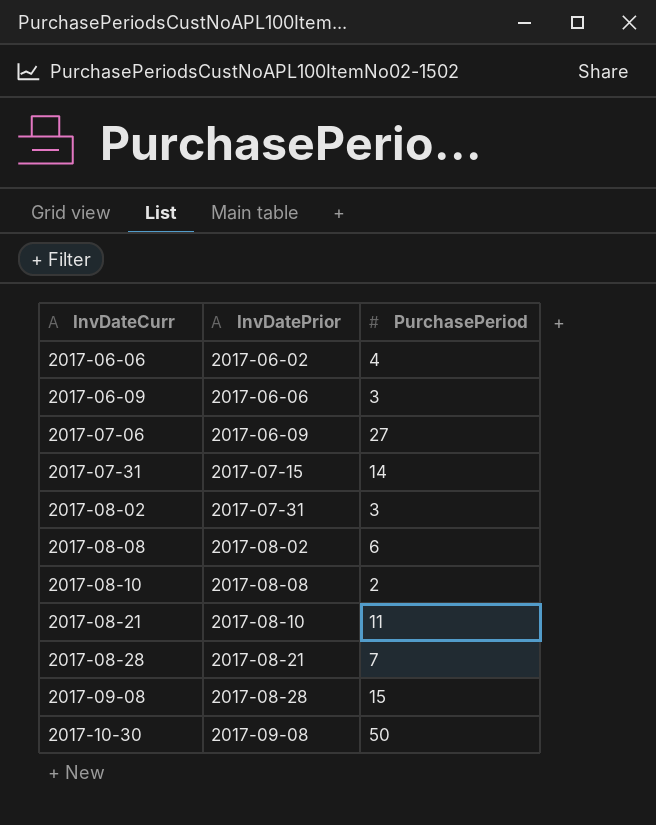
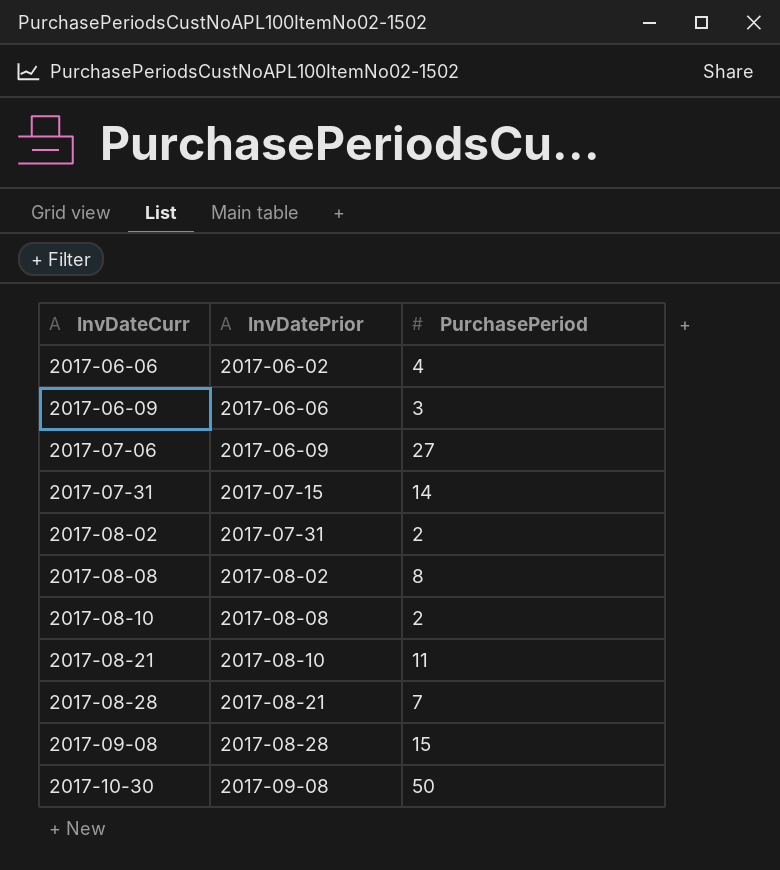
2017-08-02 | PurchasePeriod: 3 -> 2
2017-08-08 | PurchasePeriod: 6 -> 8

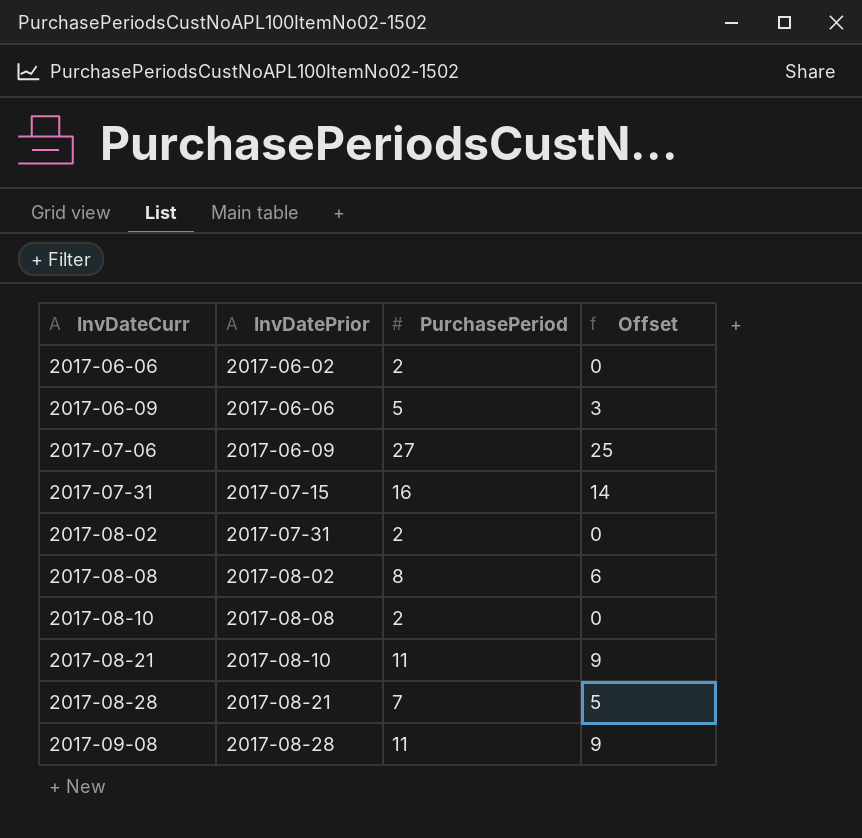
column Offset | formula: none -> [PurchasePeriod] - 2
row 2017-10-30: 2017-09-08 | 50 -> none
2017-06-06 | PurchasePeriod: 4 -> 2
2017-06-09 | PurchasePeriod: 3 -> 5
2017-07-31 | PurchasePeriod: 14 -> 16
2017-09-08 | PurchasePeriod: 15 -> 11

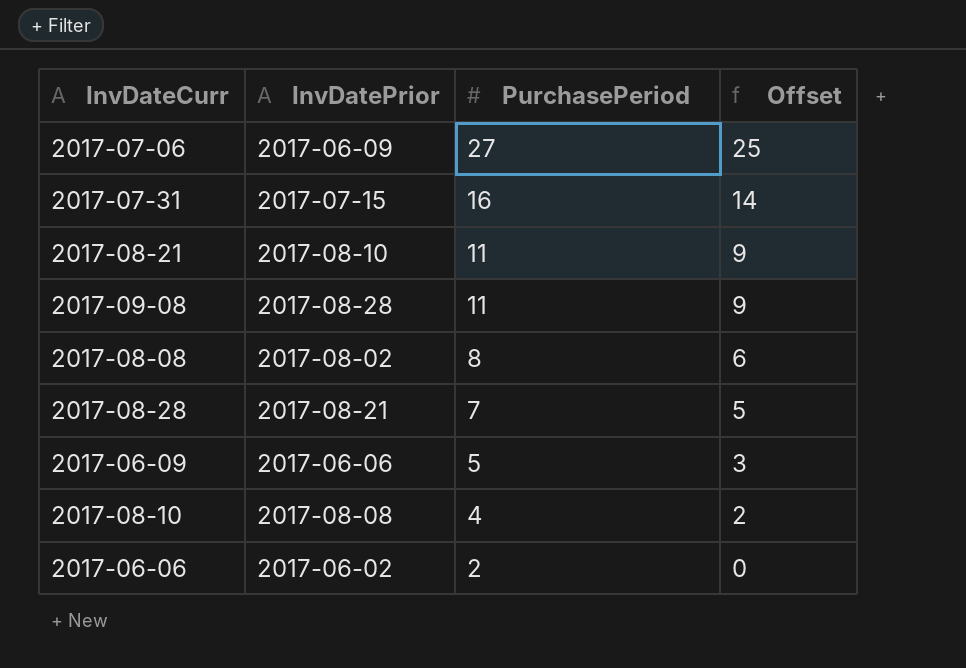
row order: InvDateCurr ascending -> PurchasePeriod descending
row 2017-08-02: 2017-07-31 | 2 | 0 -> none
2017-08-10 | PurchasePeriod: 2 -> 4
2017-08-10 | Offset: 0 -> 2

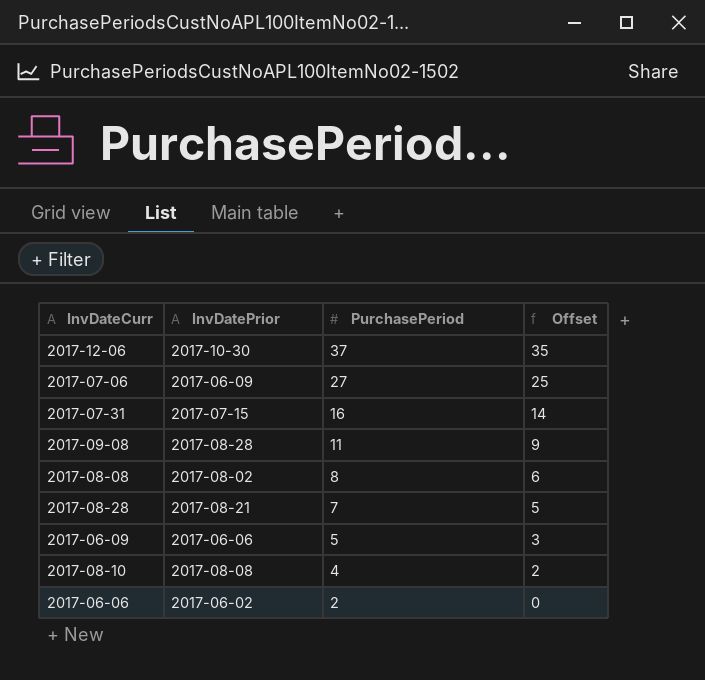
row 2017-08-21: 2017-08-10 | 11 | 9 -> none
row 2017-12-06: none -> 2017-10-30 | 37 | 35

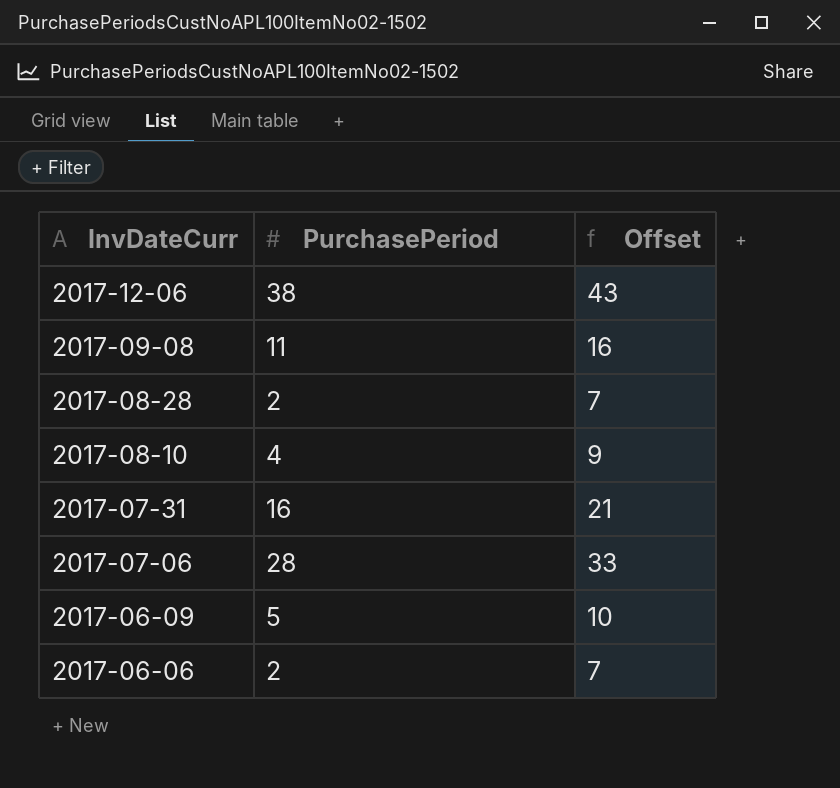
row order: PurchasePeriod descending -> InvDateCurr descending
column InvDatePrior | position: 2 -> none
column Offset | formula: [PurchasePeriod] - 2 -> [PurchasePeriod] + 5
row 2017-08-08: 2017-08-02 | 8 | 6 -> none
2017-12-06 | PurchasePeriod: 37 -> 38
2017-08-28 | PurchasePeriod: 7 -> 2
2017-07-06 | PurchasePeriod: 27 -> 28

